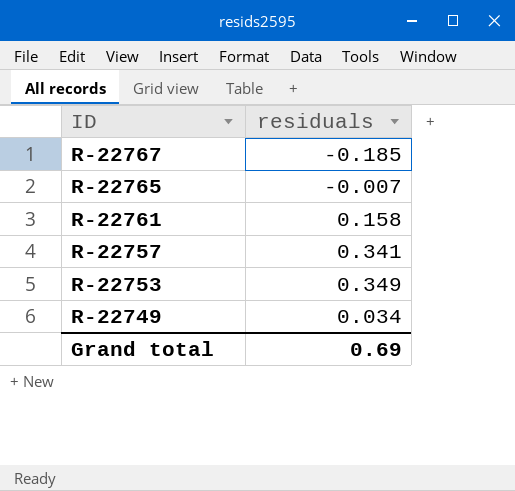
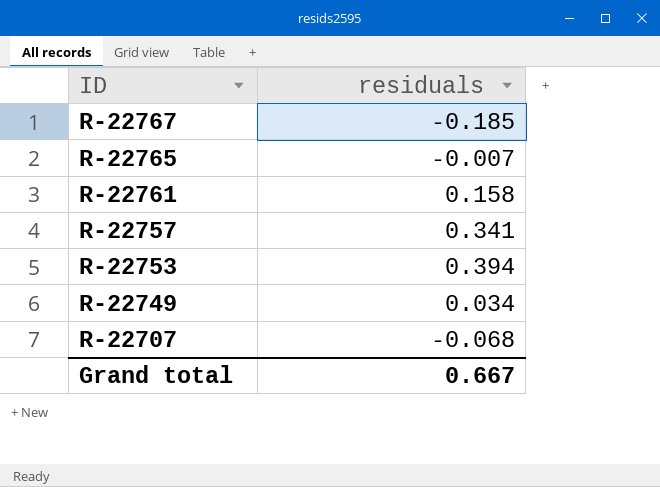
R-22753 | residuals: 0.349 -> 0.394
row R-22707: none -> -0.068
Grand total | residuals: 0.69 -> 0.667

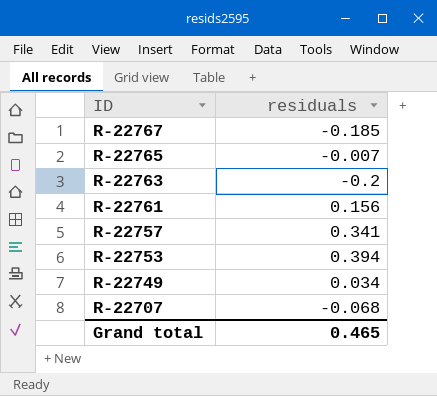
row R-22763: none -> -0.2
R-22761 | residuals: 0.158 -> 0.156
Grand total | residuals: 0.667 -> 0.465

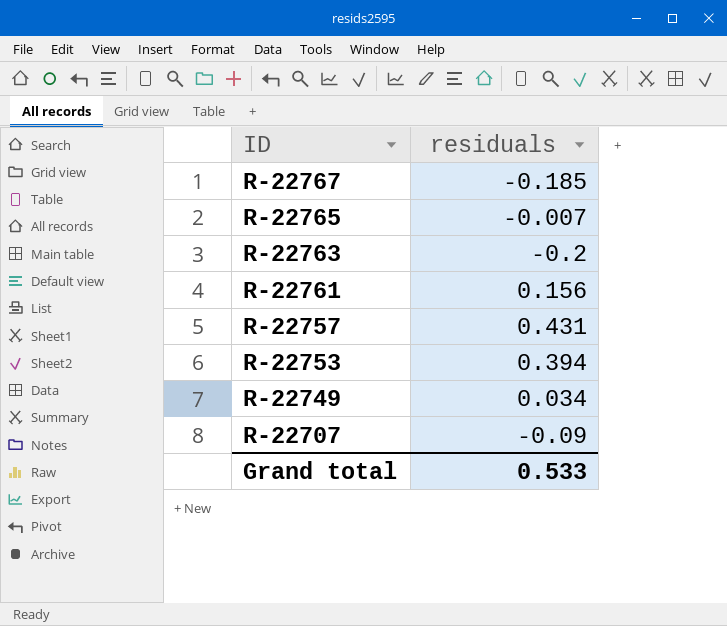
R-22757 | residuals: 0.341 -> 0.431
R-22707 | residuals: -0.068 -> -0.09
Grand total | residuals: 0.465 -> 0.533

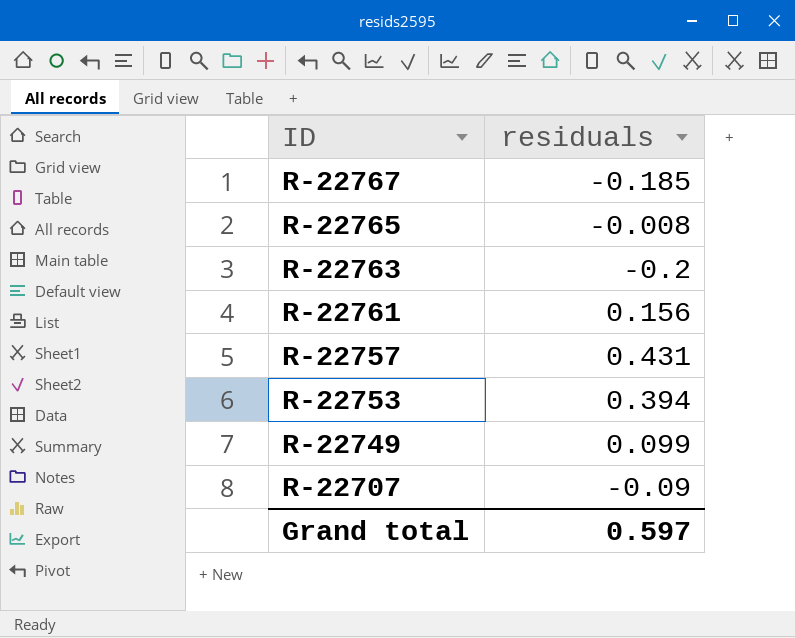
R-22765 | residuals: -0.007 -> -0.008
R-22749 | residuals: 0.034 -> 0.099
Grand total | residuals: 0.533 -> 0.597

